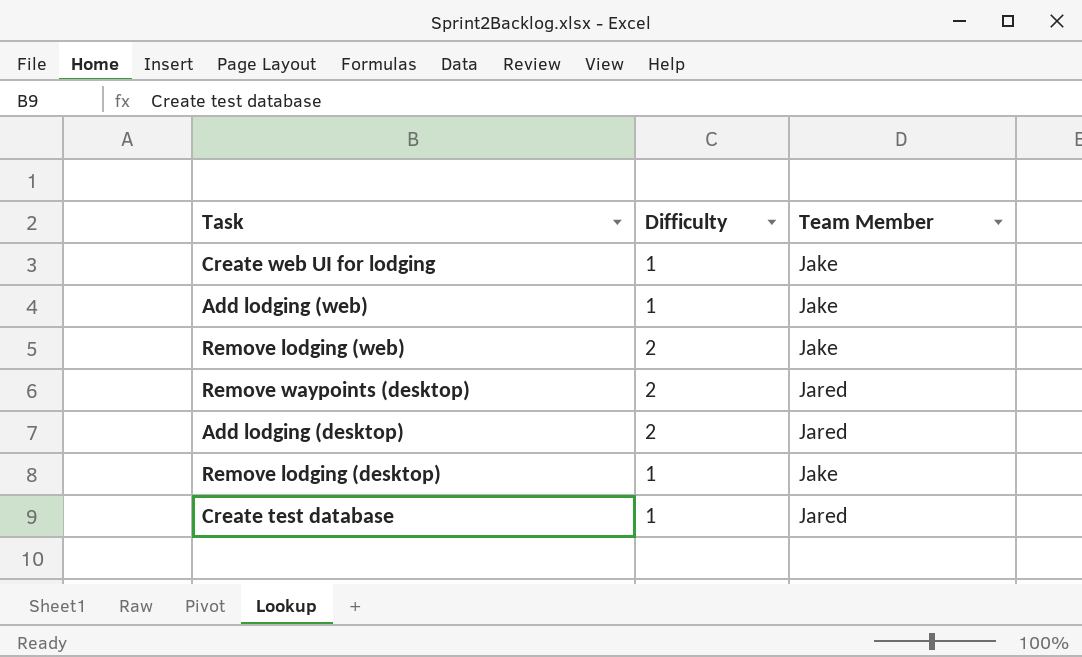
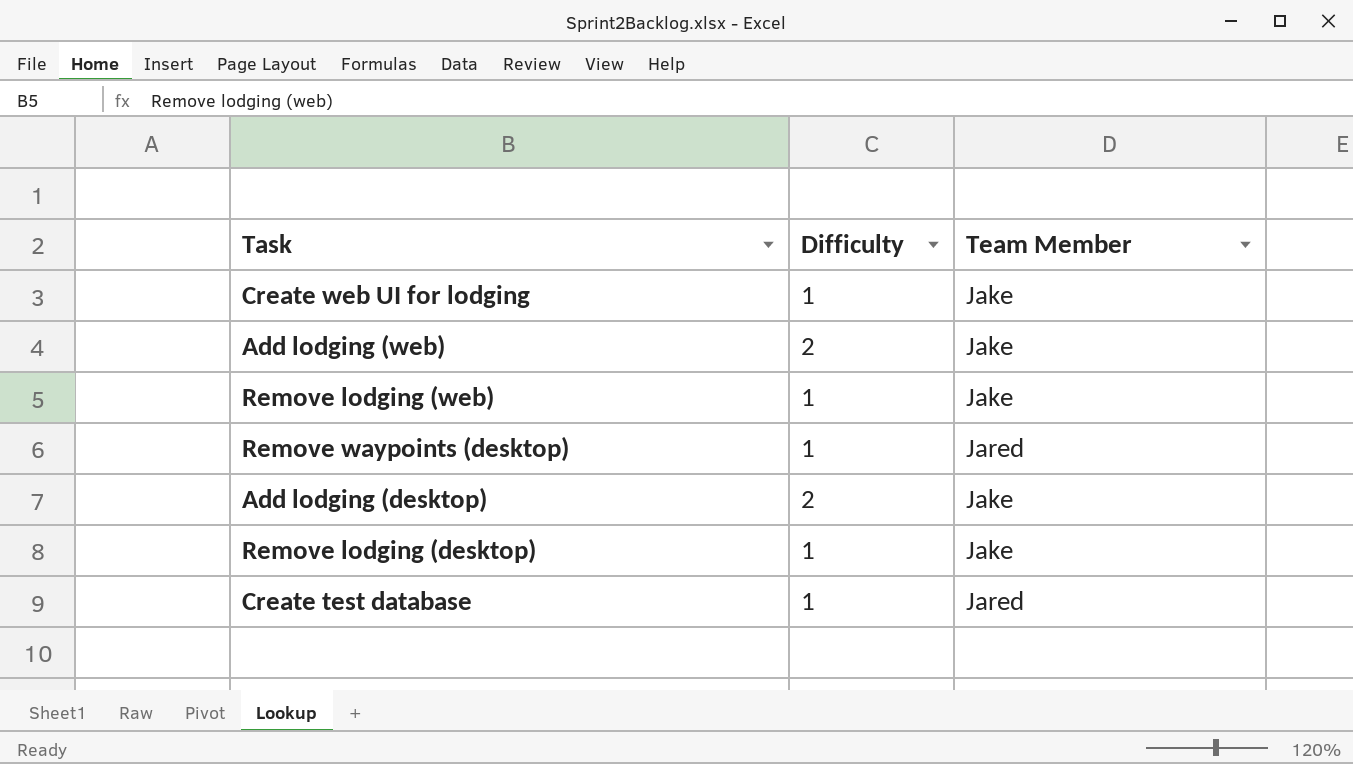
Add lodging (web) | Difficulty: 1 -> 2
Remove lodging (web) | Difficulty: 2 -> 1
Remove waypoints (desktop) | Difficulty: 2 -> 1
Add lodging (desktop) | Team Member: Jared -> Jake

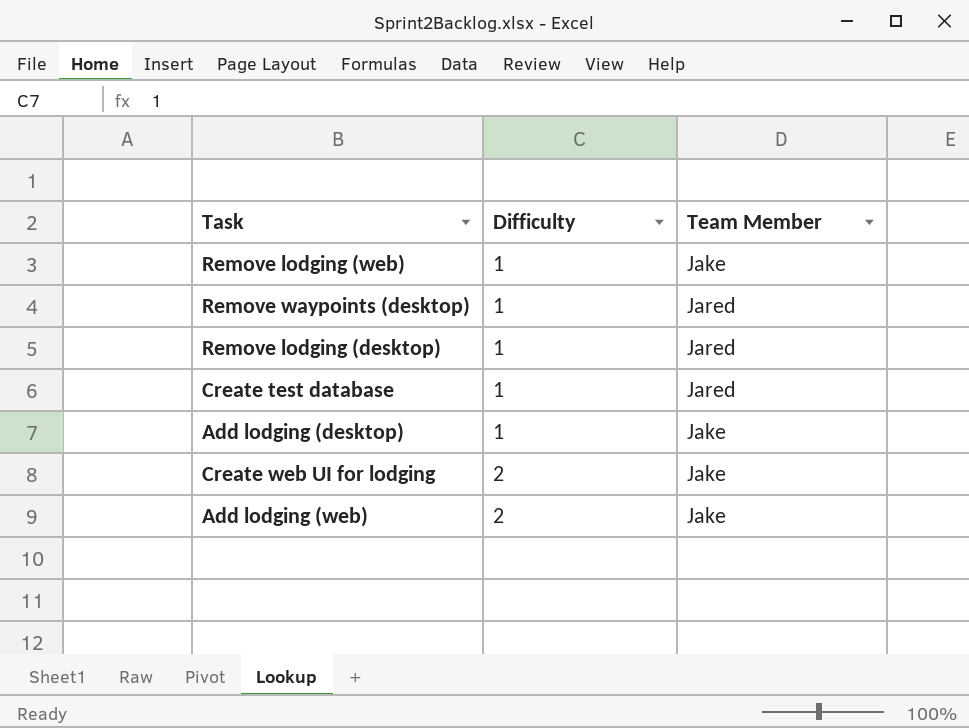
row order: none -> Difficulty ascending
Remove lodging (desktop) | Team Member: Jake -> Jared
Add lodging (desktop) | Difficulty: 2 -> 1
Create web UI for lodging | Difficulty: 1 -> 2

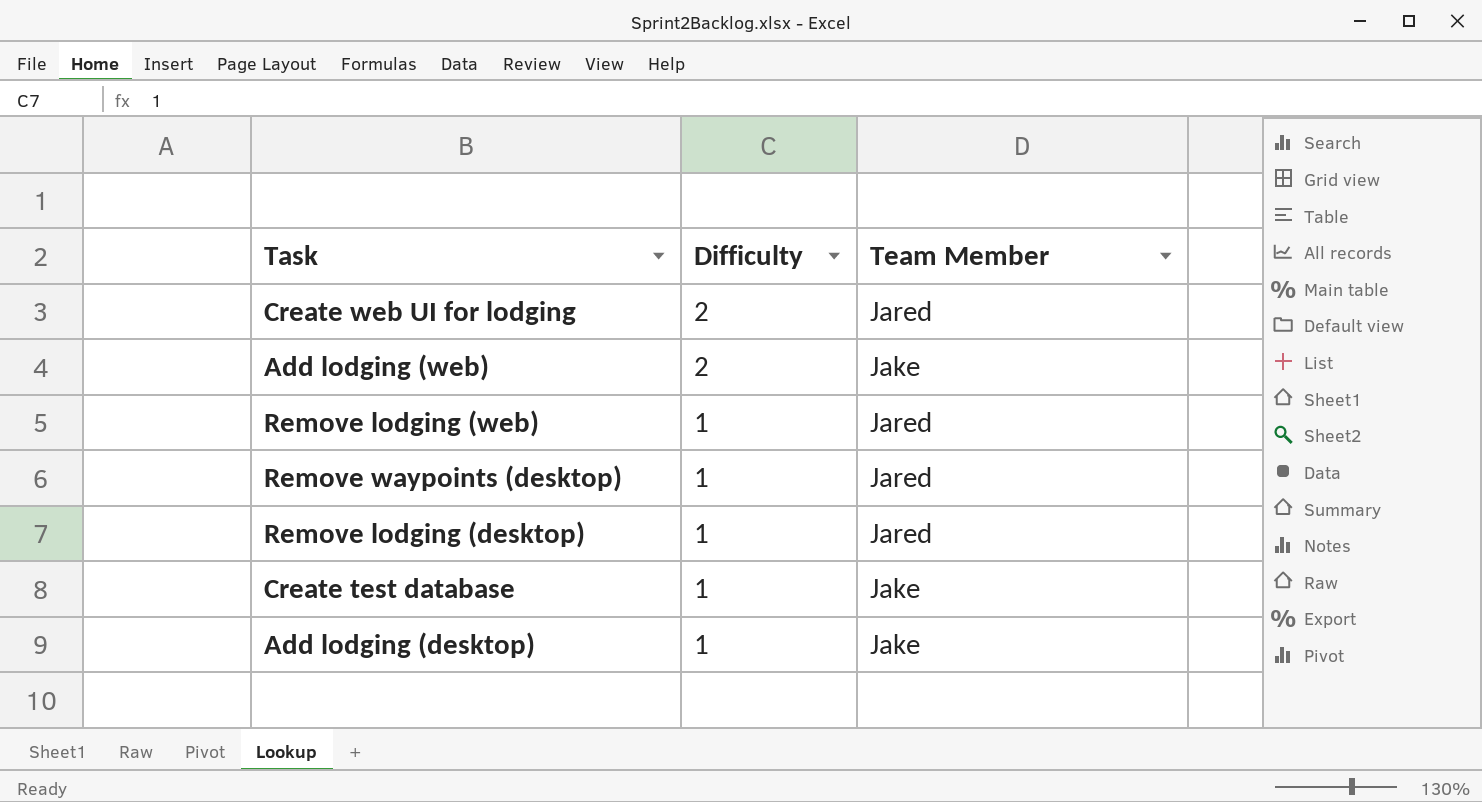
row order: Difficulty ascending -> Difficulty descending
Create web UI for lodging | Team Member: Jake -> Jared
Remove lodging (web) | Team Member: Jake -> Jared
Create test database | Team Member: Jared -> Jake

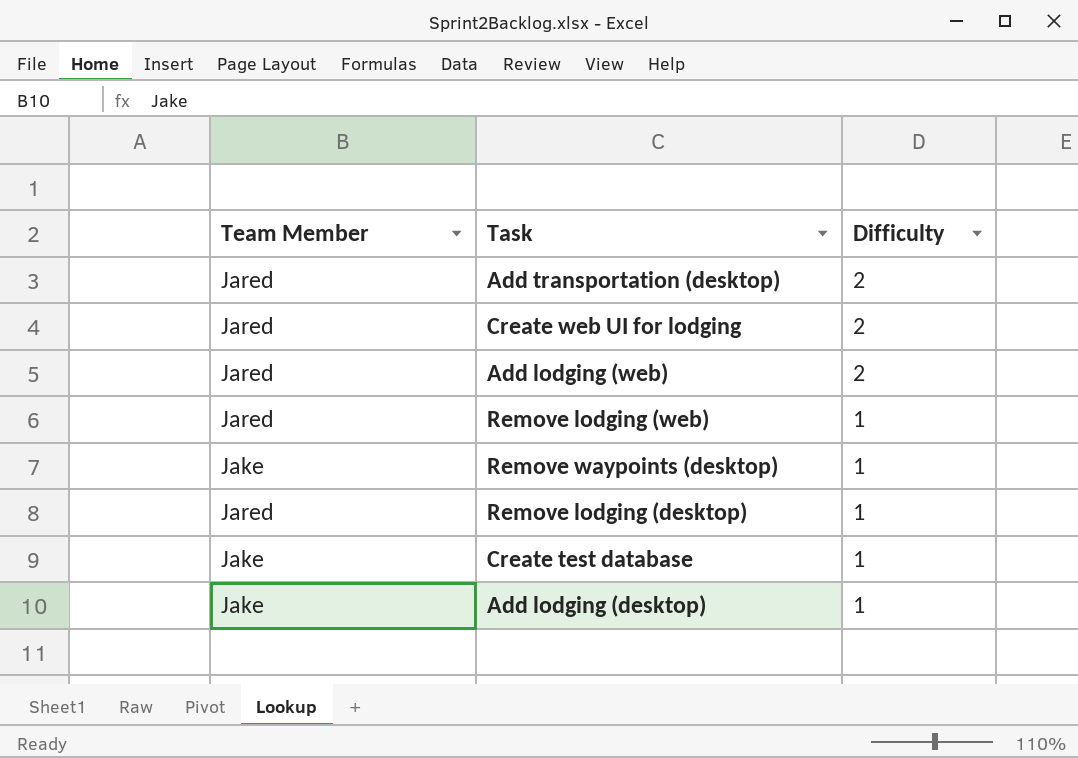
column Team Member | position: 3 -> 1
row Add transportation (desktop): none -> Jared | 2
Add lodging (web) | Team Member: Jake -> Jared
Remove waypoints (desktop) | Team Member: Jared -> Jake

